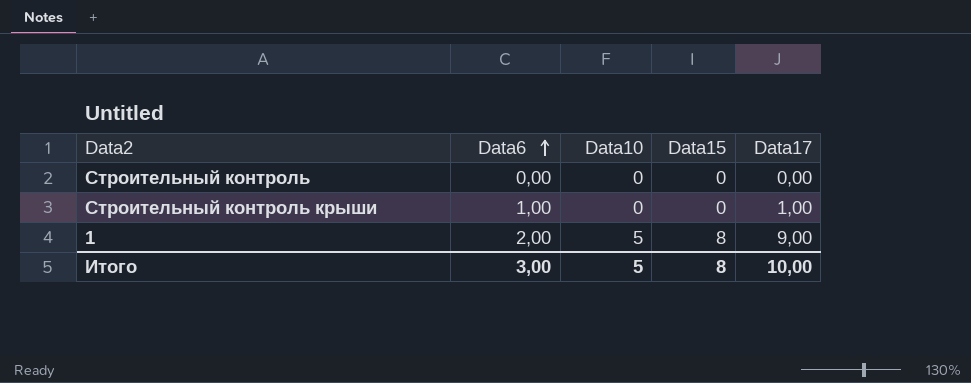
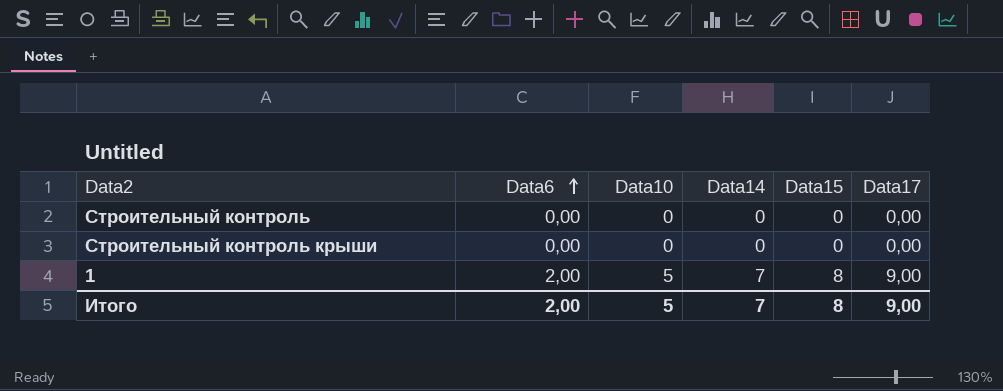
column Data14 | position: none -> 4
Строительный контроль крыши | Data6: 1,00 -> 0,00
Строительный контроль крыши | Data17: 1,00 -> 0,00
Итого | Data6: 3,00 -> 2,00
Итого | Data17: 10,00 -> 9,00

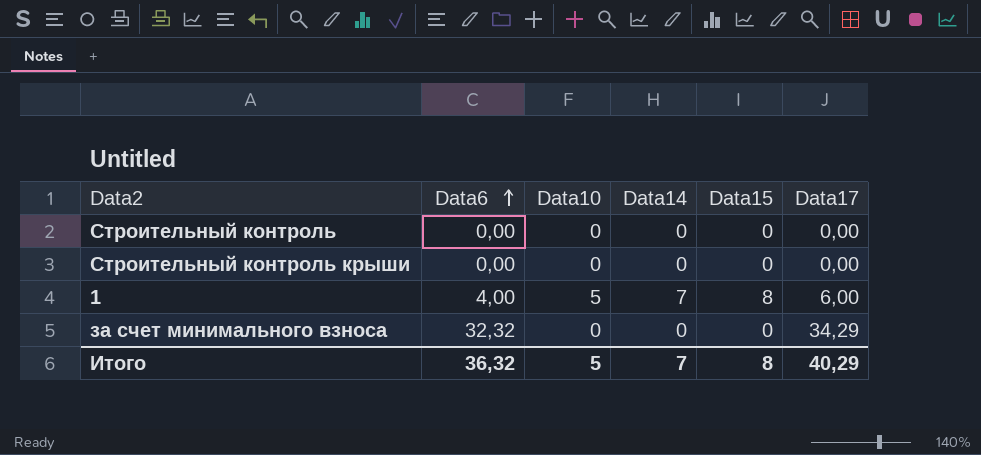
1 | Data6: 2,00 -> 4,00
1 | Data17: 9,00 -> 6,00
row за счет минимального взноса: none -> 32,32 | 0 | 0 | 0 | 34,29
Итого | Data6: 2,00 -> 36,32
Итого | Data17: 9,00 -> 40,29

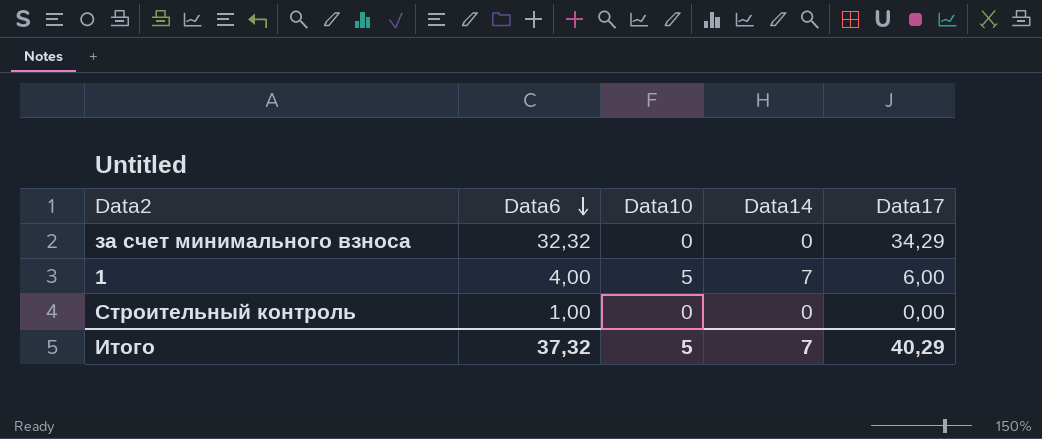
row order: Data6 ascending -> Data6 descending
column Data15 | position: 5 -> none
row Строительный контроль крыши: 0,00 | 0 | 0 | 0 | 0,00 -> none
Строительный контроль | Data6: 0,00 -> 1,00
Итого | Data6: 36,32 -> 37,32

